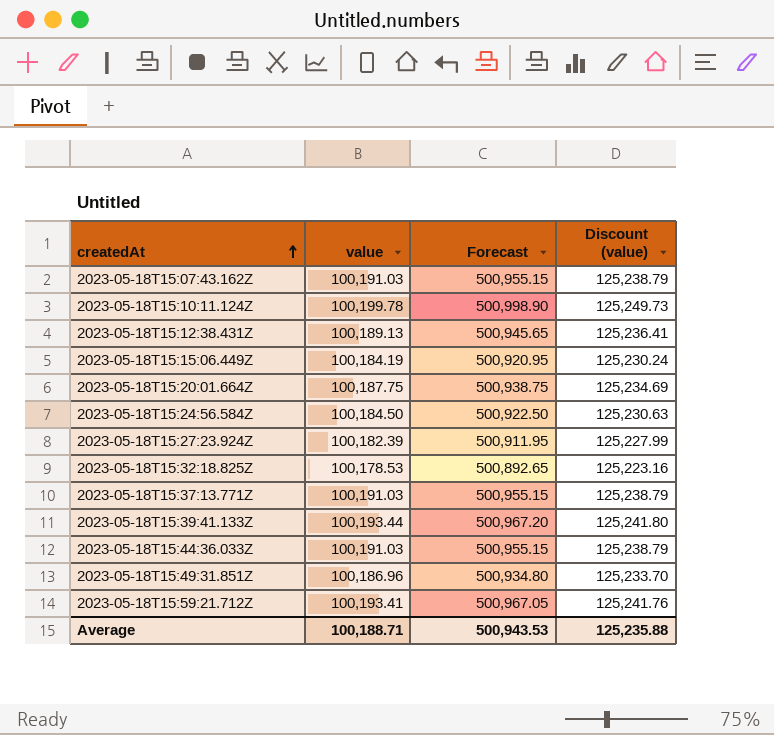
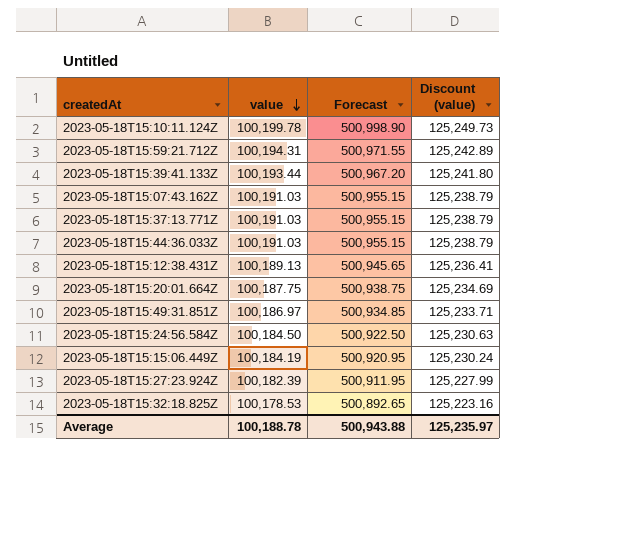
row order: createdAt ascending -> value descending
2023-05-18T15:59:21.712Z | value: 100,193.41 -> 100,194.31
2023-05-18T15:59:21.712Z | Forecast: 500,967.05 -> 500,971.55
2023-05-18T15:59:21.712Z | Discount (value): 125,241.76 -> 125,242.89
2023-05-18T15:49:31.851Z | value: 100,186.96 -> 100,186.97
2023-05-18T15:49:31.851Z | Forecast: 500,934.80 -> 500,934.85
2023-05-18T15:49:31.851Z | Discount (value): 125,233.70 -> 125,233.71
Average | value: 100,188.71 -> 100,188.78
Average | Forecast: 500,943.53 -> 500,943.88
Average | Discount (value): 125,235.88 -> 125,235.97

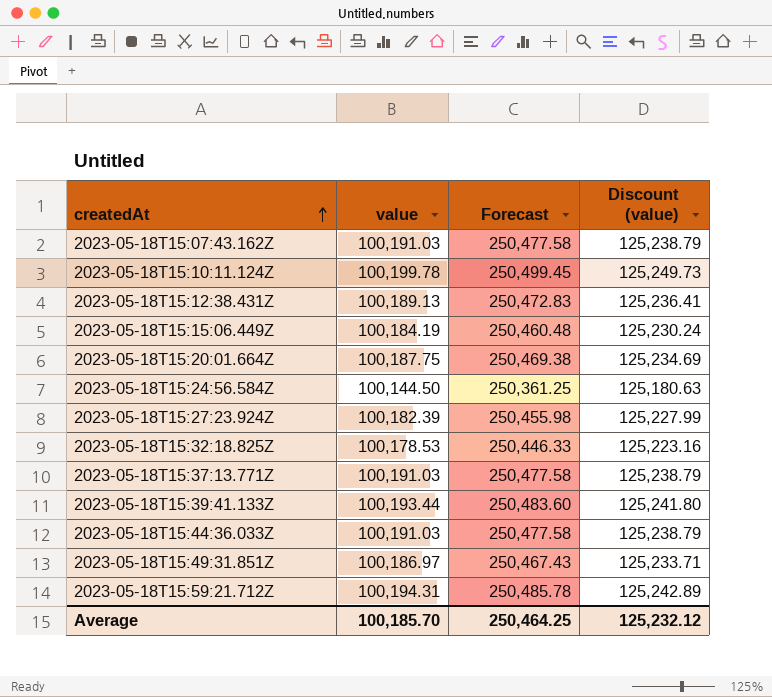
row order: value descending -> createdAt ascending
column Forecast | formula: [value] * 5 -> [value] * 2.5
2023-05-18T15:24:56.584Z | value: 100,184.50 -> 100,144.50
2023-05-18T15:24:56.584Z | Discount (value): 125,230.63 -> 125,180.63
Average | value: 100,188.78 -> 100,185.70
Average | Forecast: 500,943.88 -> 250,464.25
Average | Discount (value): 125,235.97 -> 125,232.12

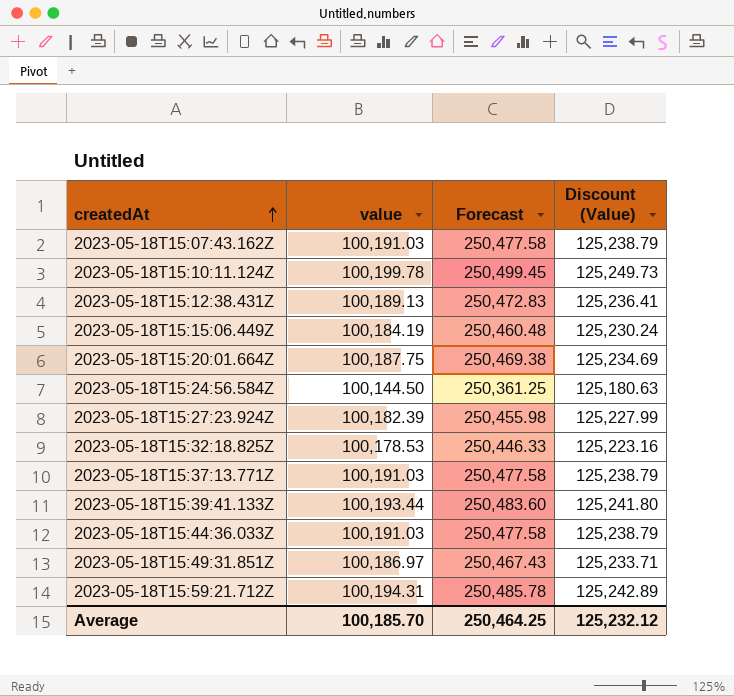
column name: Discount (value) -> Discount (Value)

